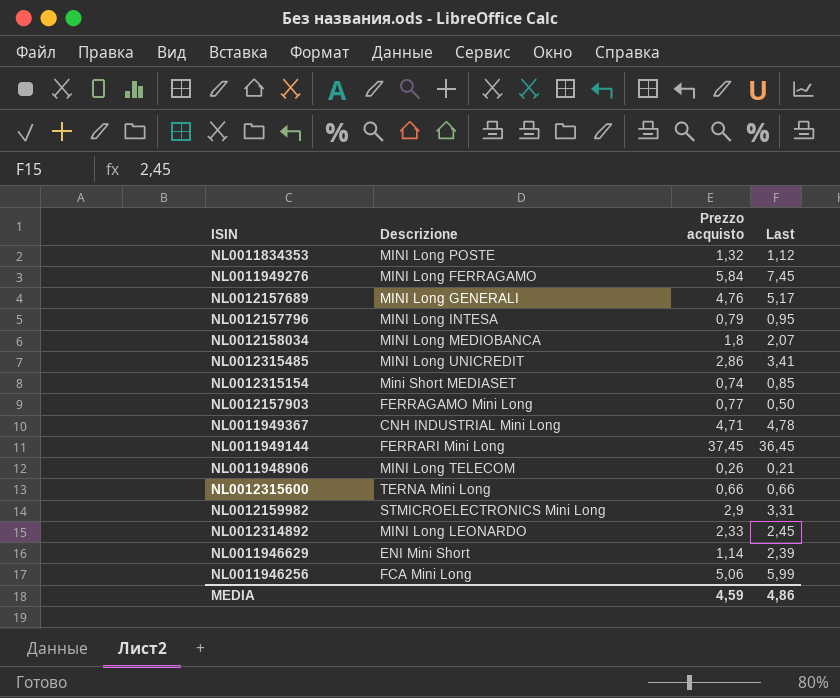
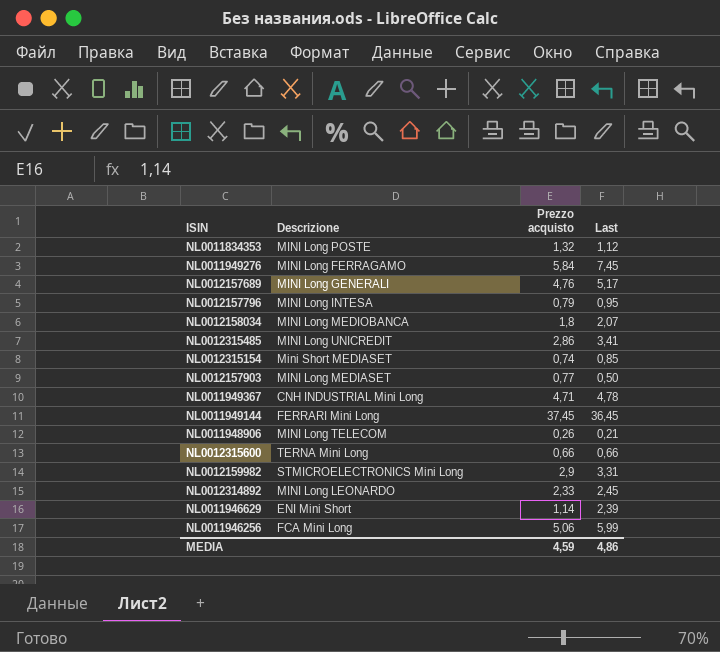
NL0012157903 | Descrizione: FERRAGAMO Mini Long -> MINI Long MEDIASET

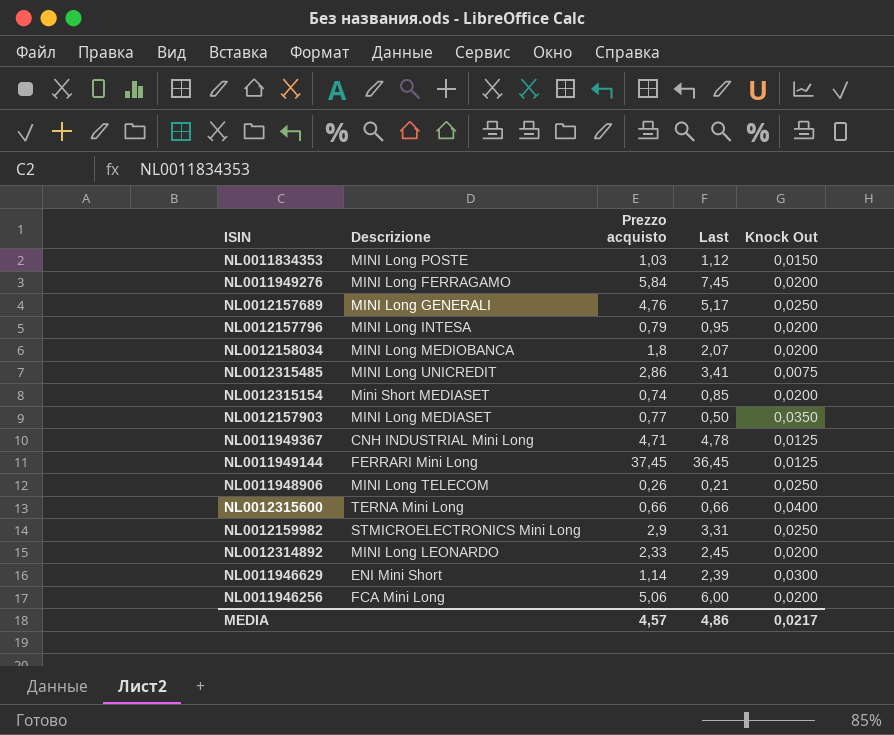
column Knock Out | position: none -> 5
NL0011834353 | Prezzo acquisto: 1,32 -> 1,03
NL0011946256 | Last: 5,99 -> 6,00
MEDIA | Prezzo acquisto: 4,59 -> 4,57

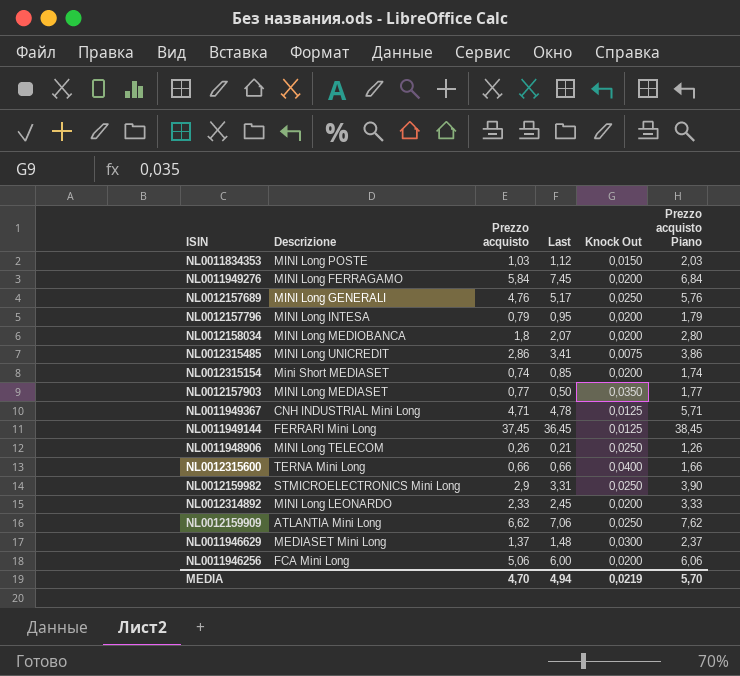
column Prezzo acquisto Piano | formula: none -> [Prezzo acquisto] + 1
row NL0012159909: none -> ATLANTIA Mini Long | 6,62 | 7,06 | 0,0250 | 7,62
NL0011946629 | Descrizione: ENI Mini Short -> MEDIASET Mini Long
NL0011946629 | Prezzo acquisto: 1,14 -> 1,37
NL0011946629 | Last: 2,39 -> 1,48
MEDIA | Prezzo acquisto: 4,57 -> 4,70
MEDIA | Last: 4,86 -> 4,94
MEDIA | Knock Out: 0,0217 -> 0,0219

